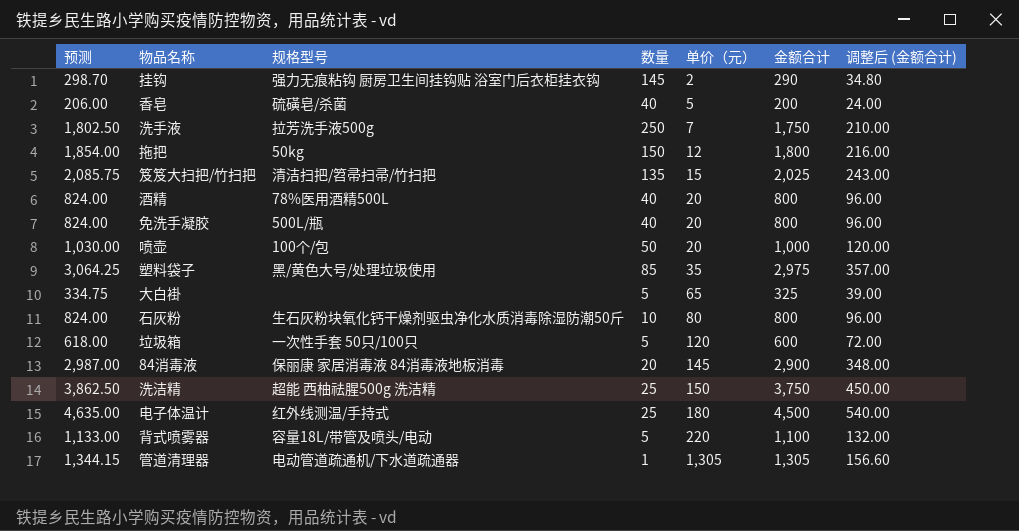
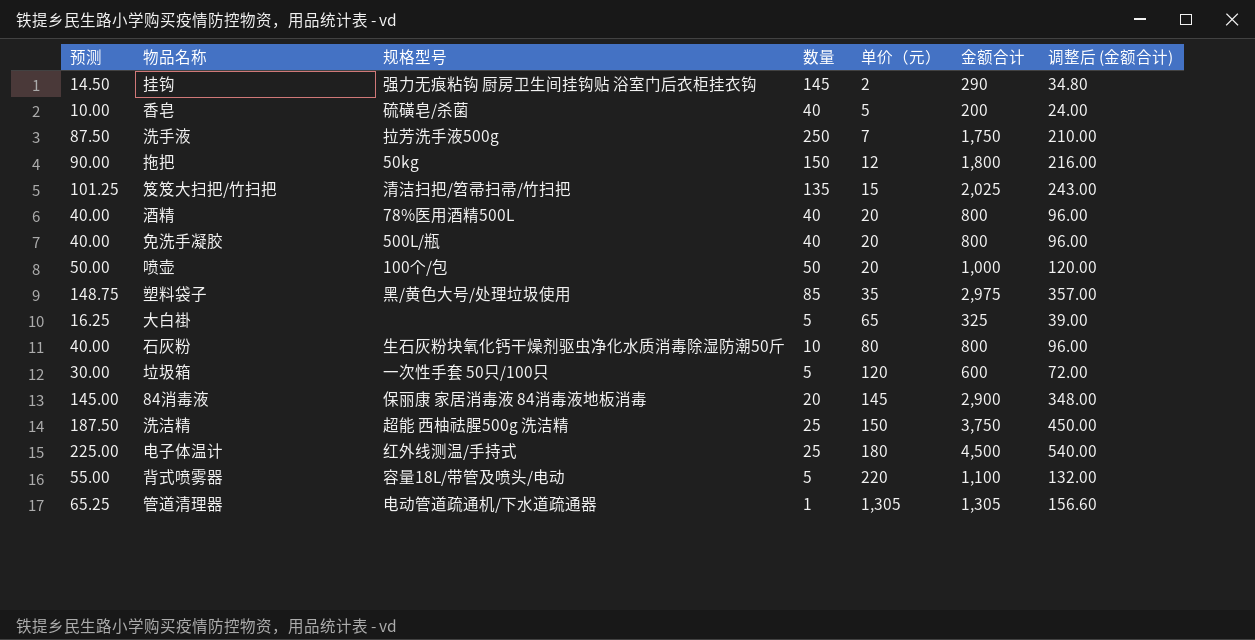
column 预测 | formula: [金额合计] * 1.03 -> [金额合计] * 0.05

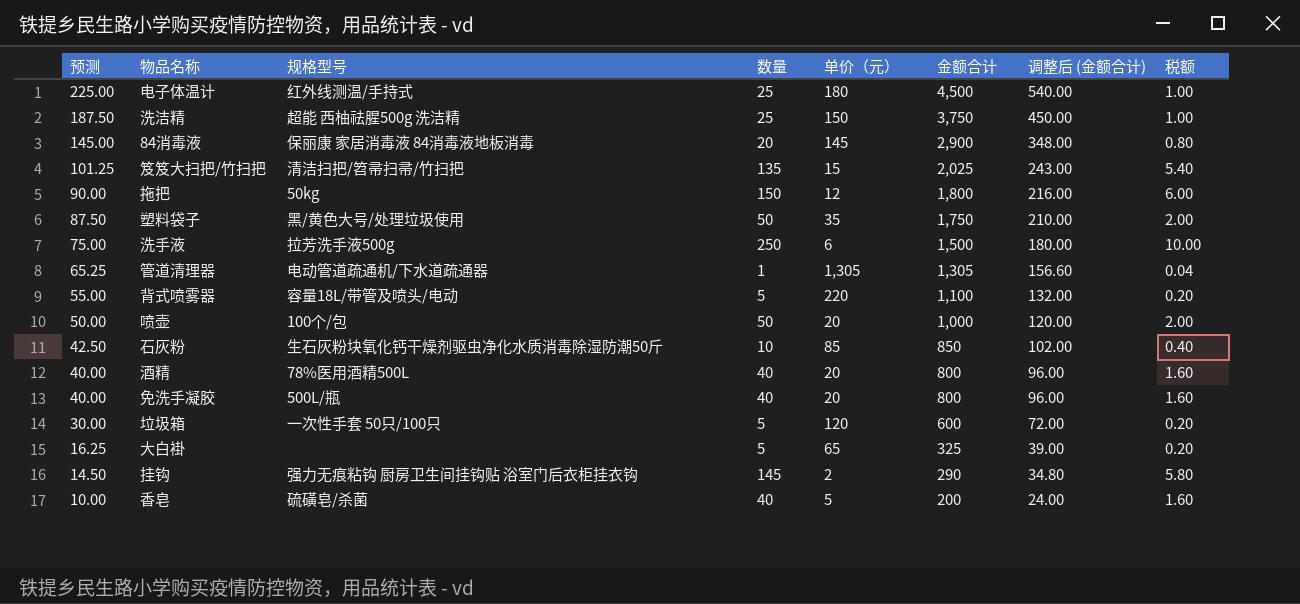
row order: 单价（元） ascending -> 预测 descending
column 税额 | formula: none -> [数量] * 0.04
塑料袋子 | 预测: 148.75 -> 87.50
塑料袋子 | 数量: 85 -> 50
塑料袋子 | 金额合计: 2,975 -> 1,750
塑料袋子 | 调整后 (金额合计): 357.00 -> 210.00
洗手液 | 预测: 87.50 -> 75.00
洗手液 | 单价（元）: 7 -> 6
洗手液 | 金额合计: 1,750 -> 1,500
洗手液 | 调整后 (金额合计): 210.00 -> 180.00
石灰粉 | 预测: 40.00 -> 42.50
石灰粉 | 单价（元）: 80 -> 85
石灰粉 | 金额合计: 800 -> 850
石灰粉 | 调整后 (金额合计): 96.00 -> 102.00

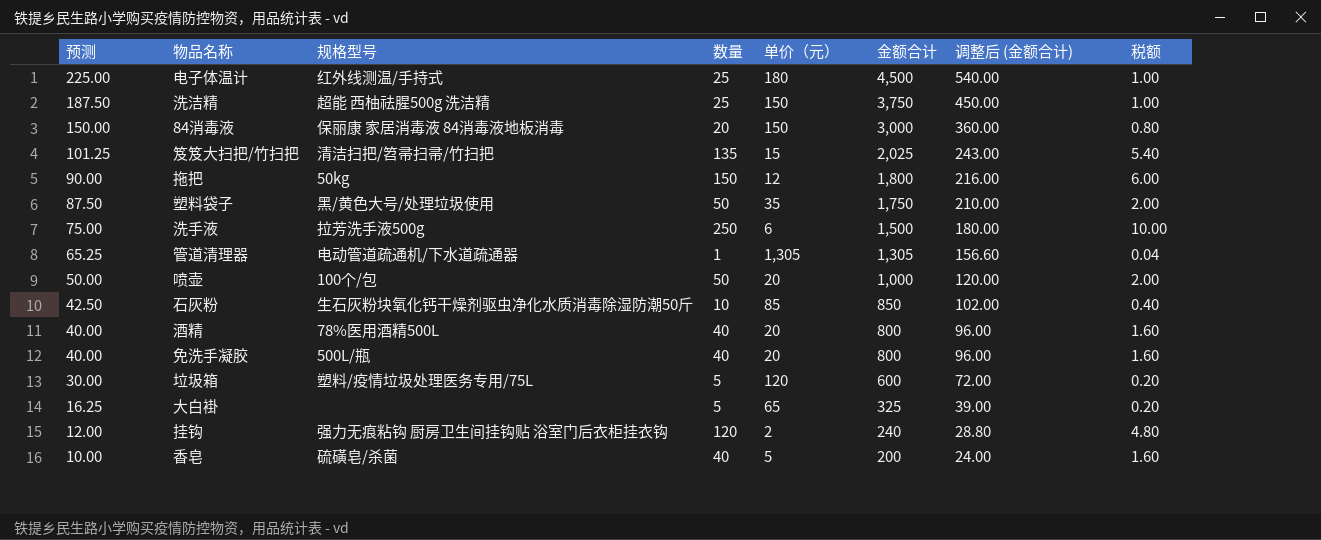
row 背式喷雾器: 55.00 | 容量18L/带管及喷头/电动 | 5 | 220 | 1,100 | 132.00 | 0.20 -> none
84消毒液 | 预测: 145.00 -> 150.00
84消毒液 | 单价（元）: 145 -> 150
84消毒液 | 金额合计: 2,900 -> 3,000
84消毒液 | 调整后 (金额合计): 348.00 -> 360.00
垃圾箱 | 规格型号: 一次性手套 50只/100只 -> 塑料/疫情垃圾处理医务专用/75L
挂钩 | 预测: 14.50 -> 12.00
挂钩 | 数量: 145 -> 120
挂钩 | 金额合计: 290 -> 240
挂钩 | 调整后 (金额合计): 34.80 -> 28.80
挂钩 | 税额: 5.80 -> 4.80

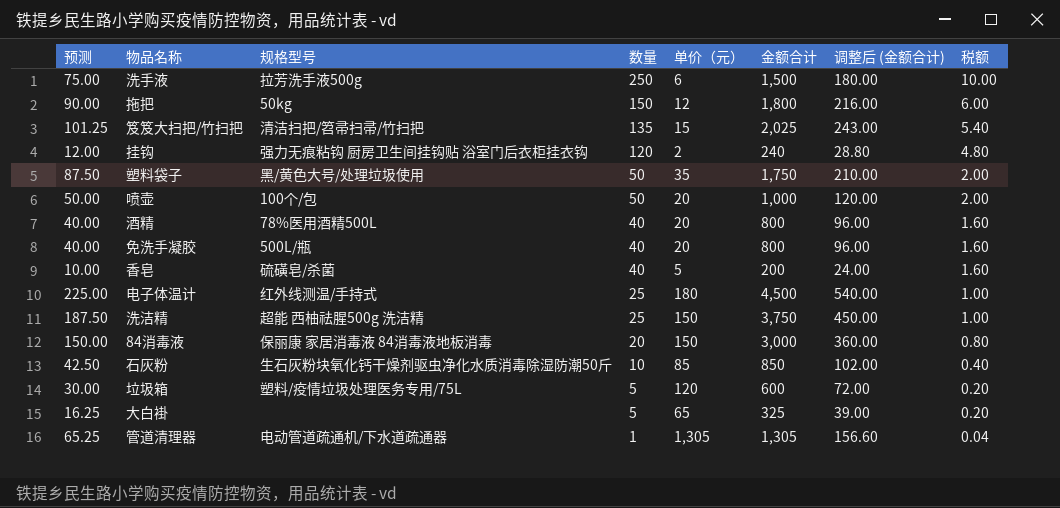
row order: 预测 descending -> 数量 descending

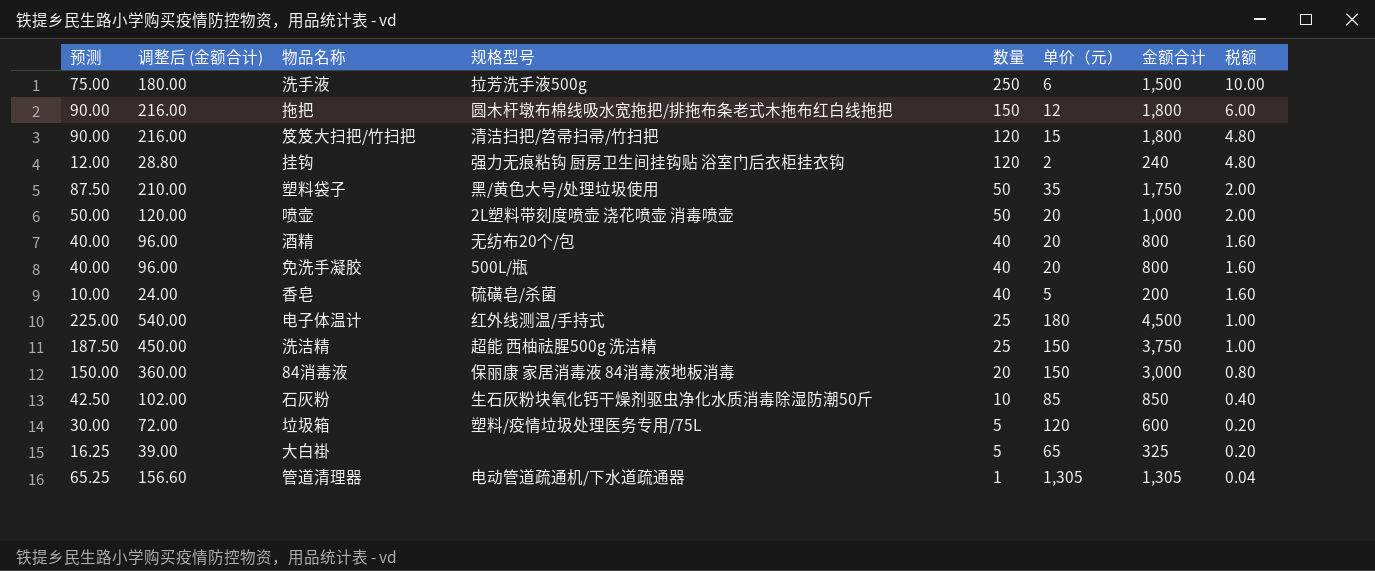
column 调整后 (金额合计) | position: 7 -> 2
拖把 | 规格型号: 50kg -> 圆木杆墩布棉线吸水宽拖把/排拖布条老式木拖布红白线拖把
笈笈大扫把/竹扫把 | 预测: 101.25 -> 90.00
笈笈大扫把/竹扫把 | 调整后 (金额合计): 243.00 -> 216.00
笈笈大扫把/竹扫把 | 数量: 135 -> 120
笈笈大扫把/竹扫把 | 金额合计: 2,025 -> 1,800
笈笈大扫把/竹扫把 | 税额: 5.40 -> 4.80
喷壶 | 规格型号: 100个/包 -> 2L塑料带刻度喷壶 浇花喷壶 消毒喷壶
酒精 | 规格型号: 78%医用酒精500L -> 无纺布20个/包

